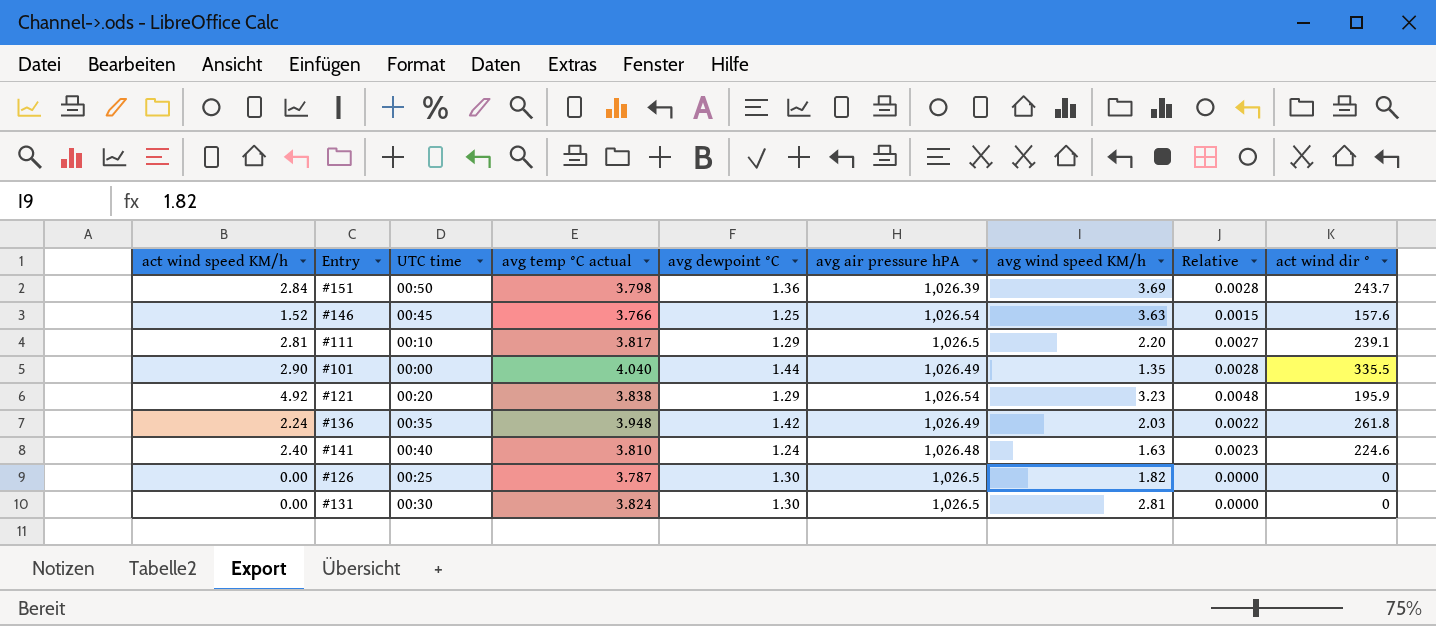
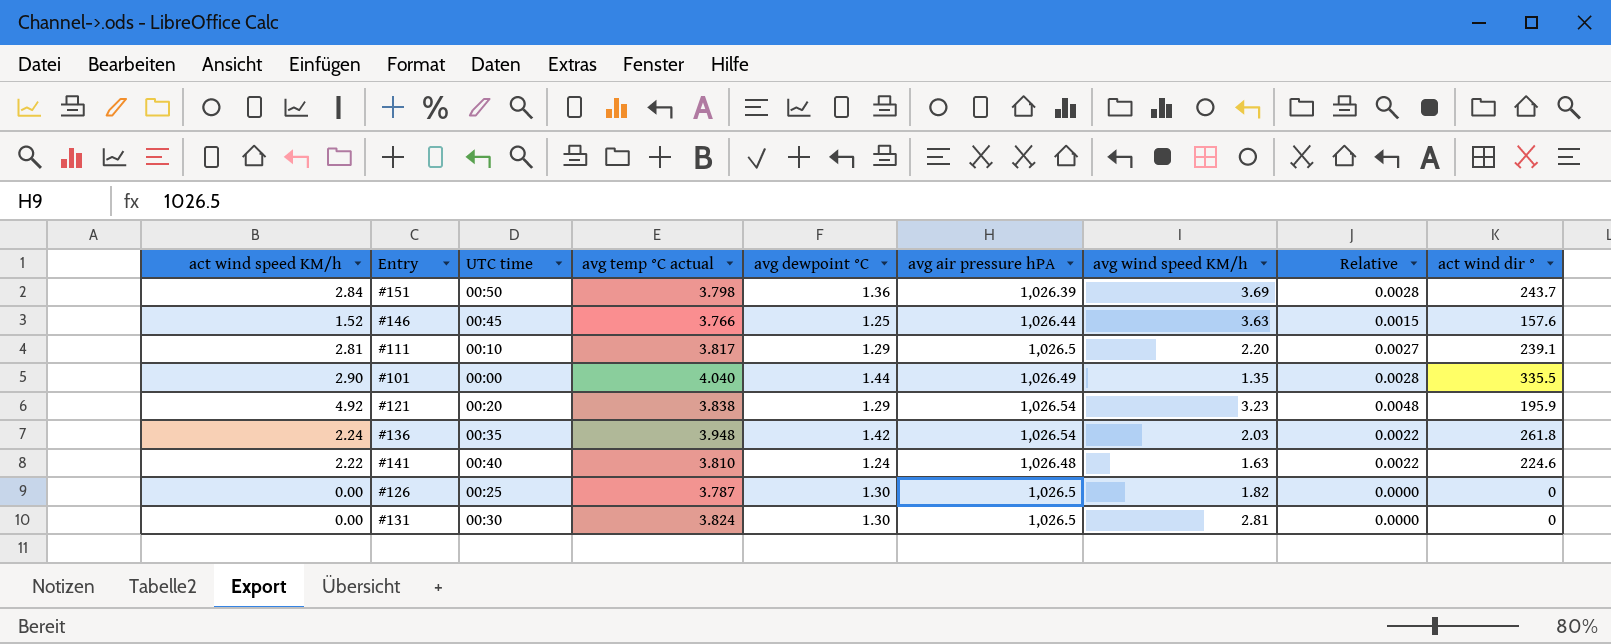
#146 | avg air pressure hPA: 1,026.54 -> 1,026.44
#136 | avg air pressure hPA: 1,026.49 -> 1,026.54
#141 | act wind speed KM/h: 2.40 -> 2.22
#141 | Relative: 0.0023 -> 0.0022

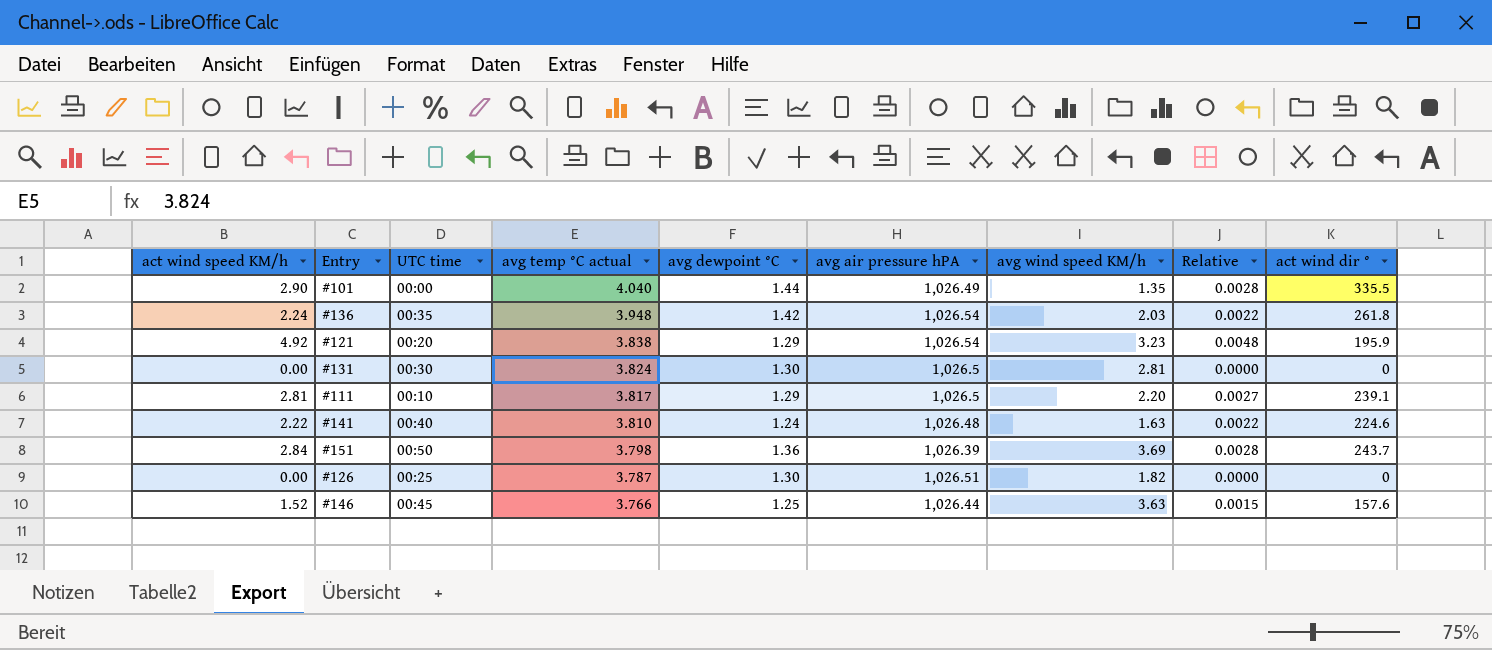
row order: none -> avg temp °C actual descending
#126 | avg air pressure hPA: 1,026.5 -> 1,026.51

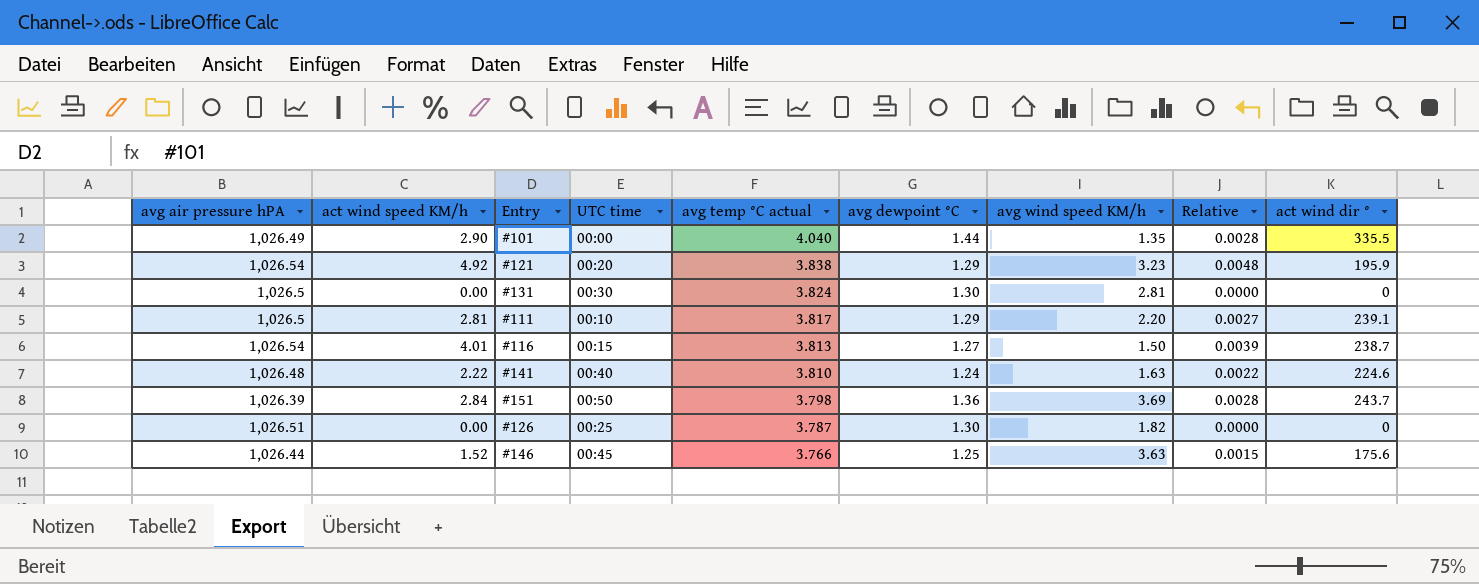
column avg air pressure hPA | position: 6 -> 1
row #136: 2.24 | 00:35 | 3.948 | 1.42 | 1,026.54 | 2.03 | 0.0022 | 261.8 -> none
row #116: none -> 1,026.54 | 4.01 | 00:15 | 3.813 | 1.27 | 1.50 | 0.0039 | 238.7
#146 | act wind dir °: 157.6 -> 175.6

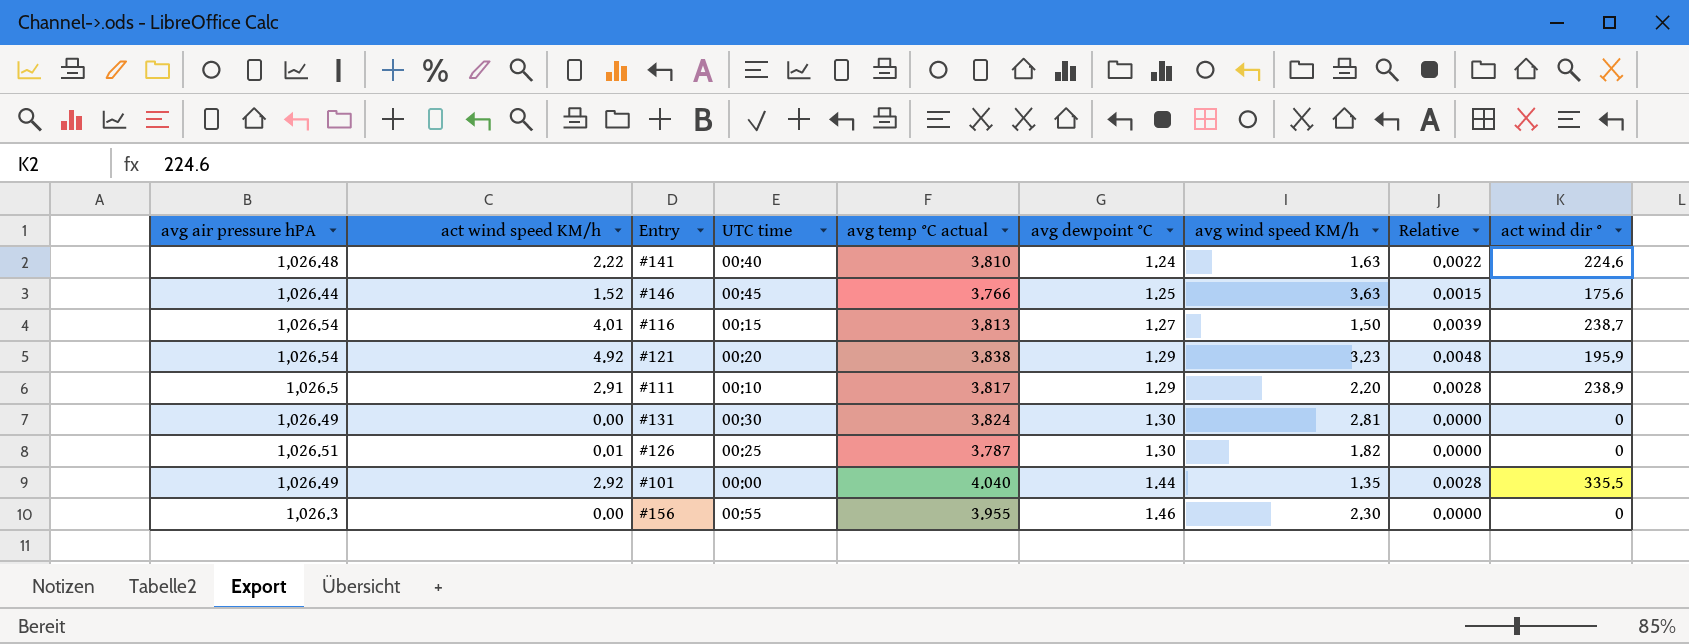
row order: avg temp °C actual descending -> avg dewpoint °C ascending
row #151: 1,026.39 | 2.84 | 00:50 | 3.798 | 1.36 | 3.69 | 0.0028 | 243.7 -> none
#111 | act wind speed KM/h: 2.81 -> 2.91
#111 | Relative: 0.0027 -> 0.0028
#111 | act wind dir °: 239.1 -> 238.9
#131 | avg air pressure hPA: 1,026.5 -> 1,026.49
#126 | act wind speed KM/h: 0.00 -> 0.01
#101 | act wind speed KM/h: 2.90 -> 2.92
row #156: none -> 1,026.3 | 0.00 | 00:55 | 3.955 | 1.46 | 2.30 | 0.0000 | 0

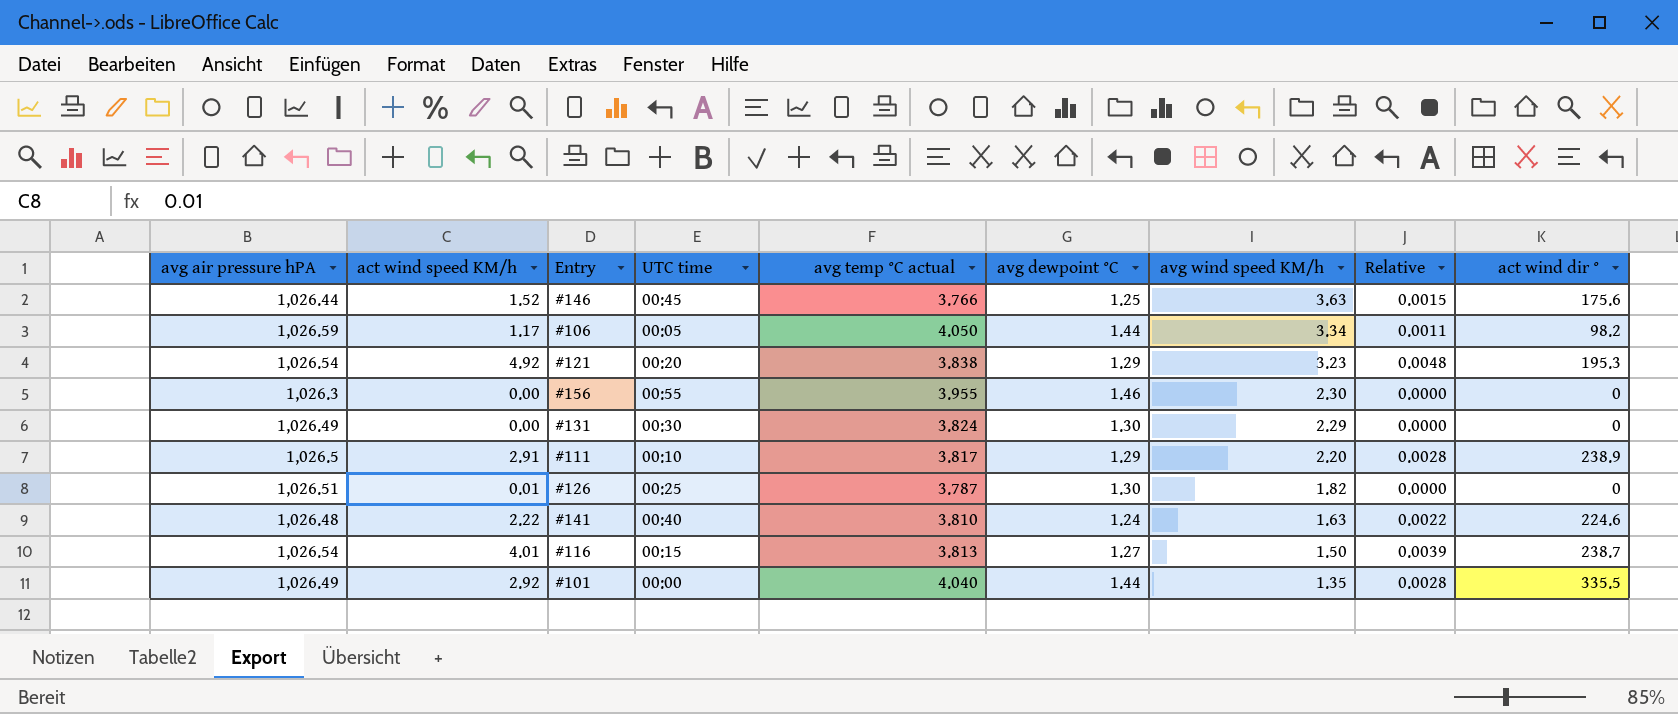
row order: avg dewpoint °C ascending -> avg wind speed KM/h descending
row #106: none -> 1,026.59 | 1.17 | 00:05 | 4.050 | 1.44 | 3.34 | 0.0011 | 98.2
#121 | act wind dir °: 195.9 -> 195.3
#131 | avg wind speed KM/h: 2.81 -> 2.29

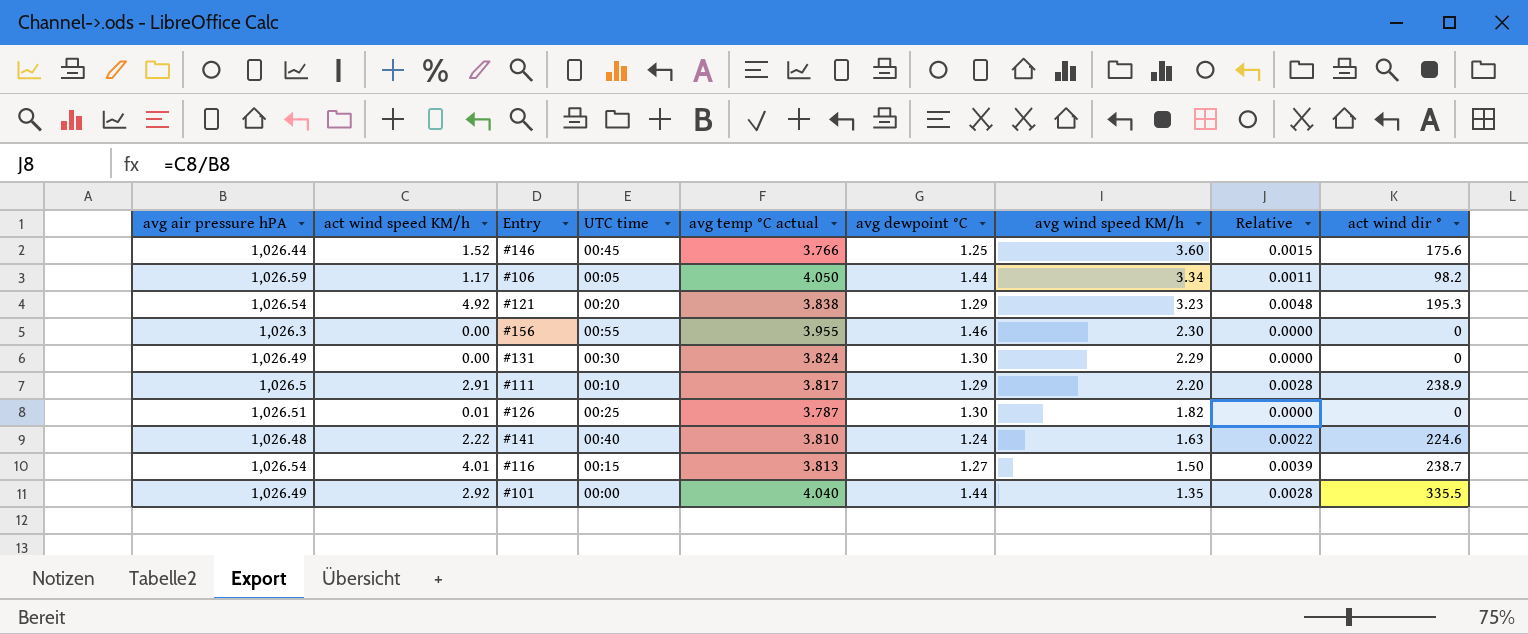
#146 | avg wind speed KM/h: 3.63 -> 3.60

